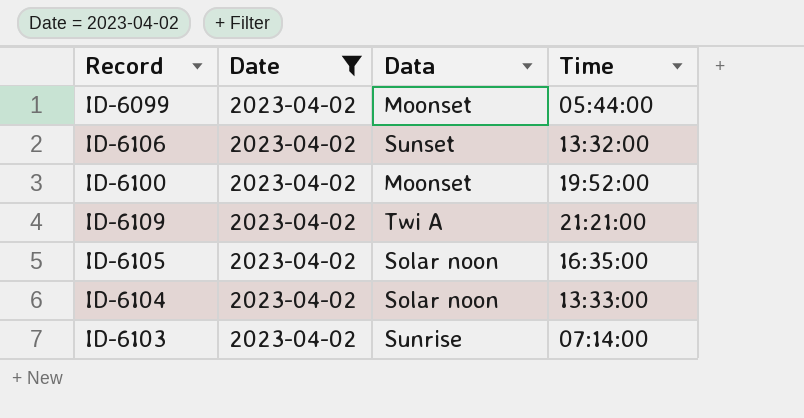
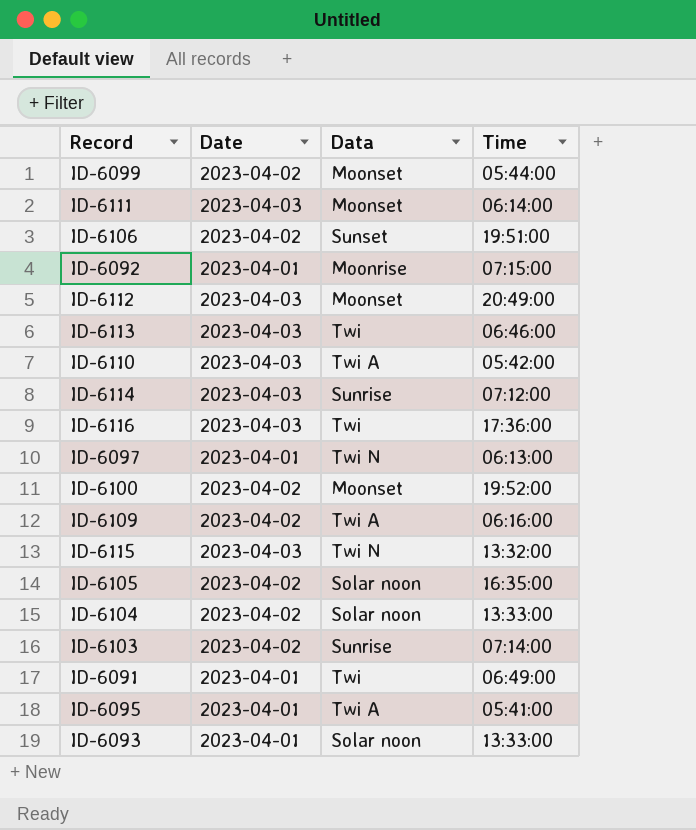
filter: Date = 2023-04-02 -> none
ID-6106 | Time: 13:32:00 -> 19:51:00
ID-6109 | Time: 21:21:00 -> 06:16:00

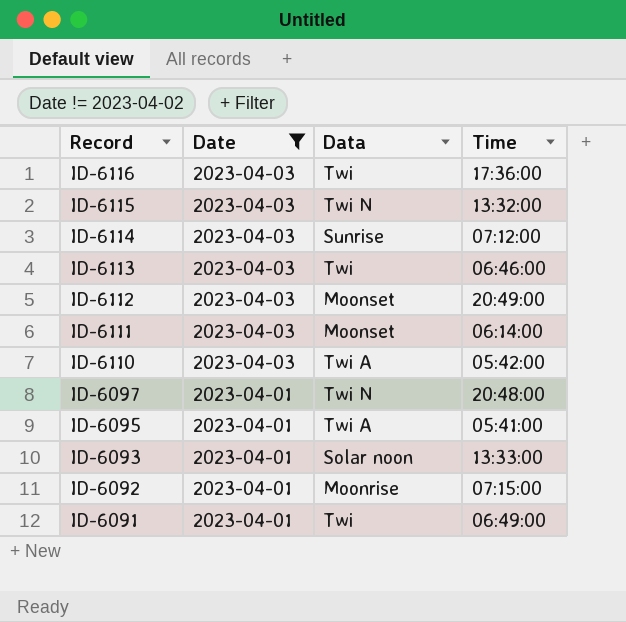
filter: none -> Date != 2023-04-02
row order: none -> Record descending
ID-6097 | Time: 06:13:00 -> 20:48:00

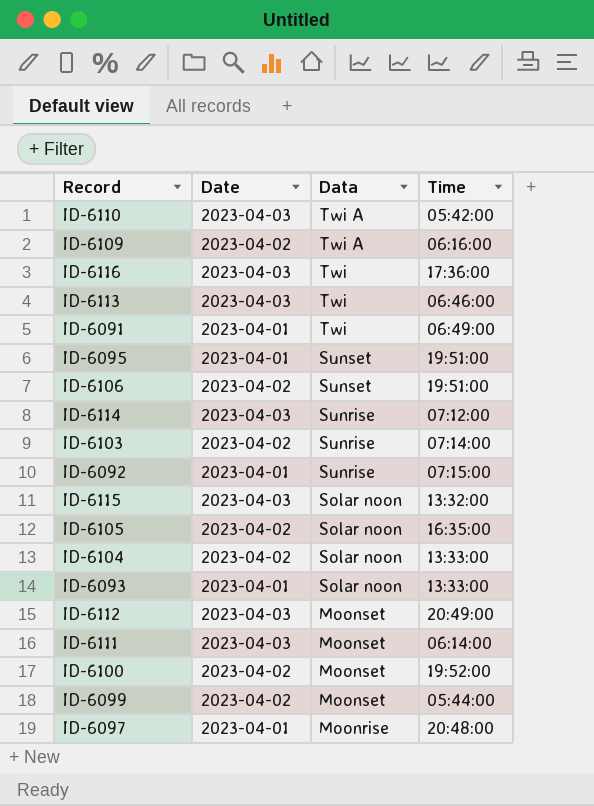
filter: Date != 2023-04-02 -> none
row order: Record descending -> Data descending
ID-6095 | Data: Twi A -> Sunset
ID-6095 | Time: 05:41:00 -> 19:51:00
ID-6092 | Data: Moonrise -> Sunrise
ID-6115 | Data: Twi N -> Solar noon
ID-6097 | Data: Twi N -> Moonrise

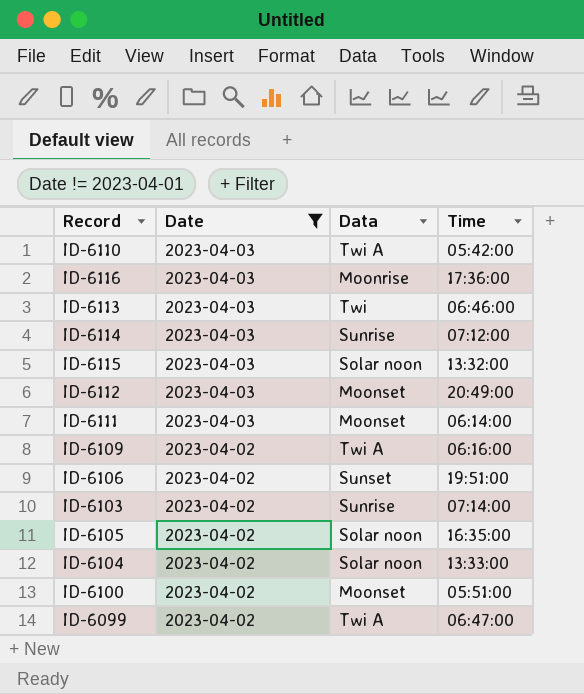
filter: none -> Date != 2023-04-01
row order: Data descending -> Date descending
ID-6116 | Data: Twi -> Moonrise
ID-6100 | Time: 19:52:00 -> 05:51:00
ID-6099 | Data: Moonset -> Twi A
ID-6099 | Time: 05:44:00 -> 06:47:00

